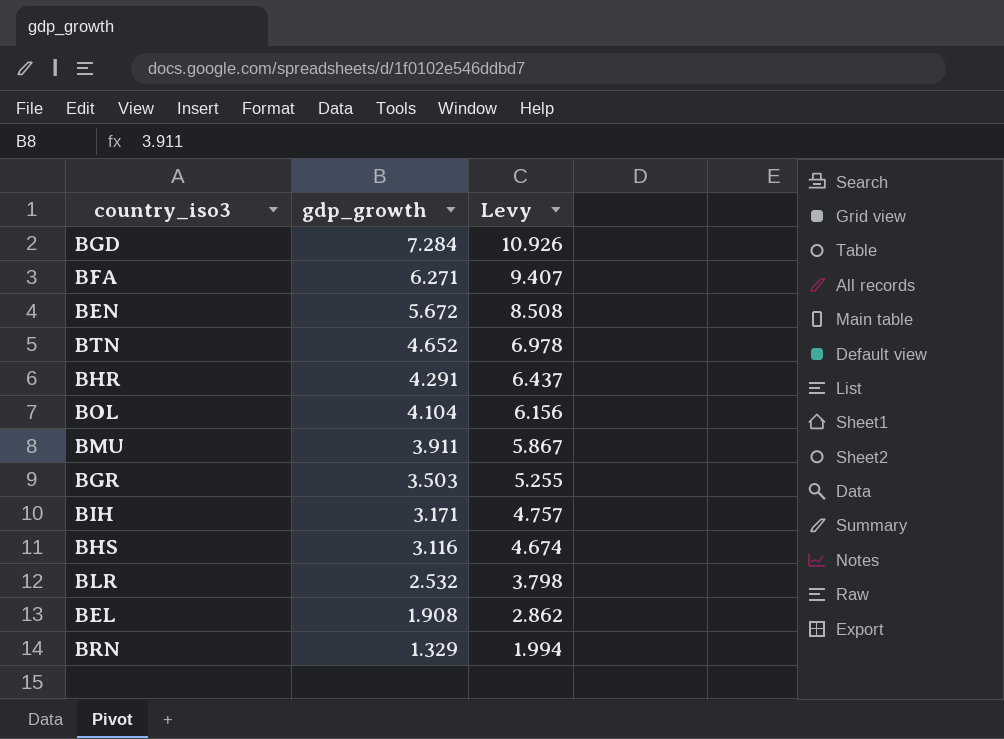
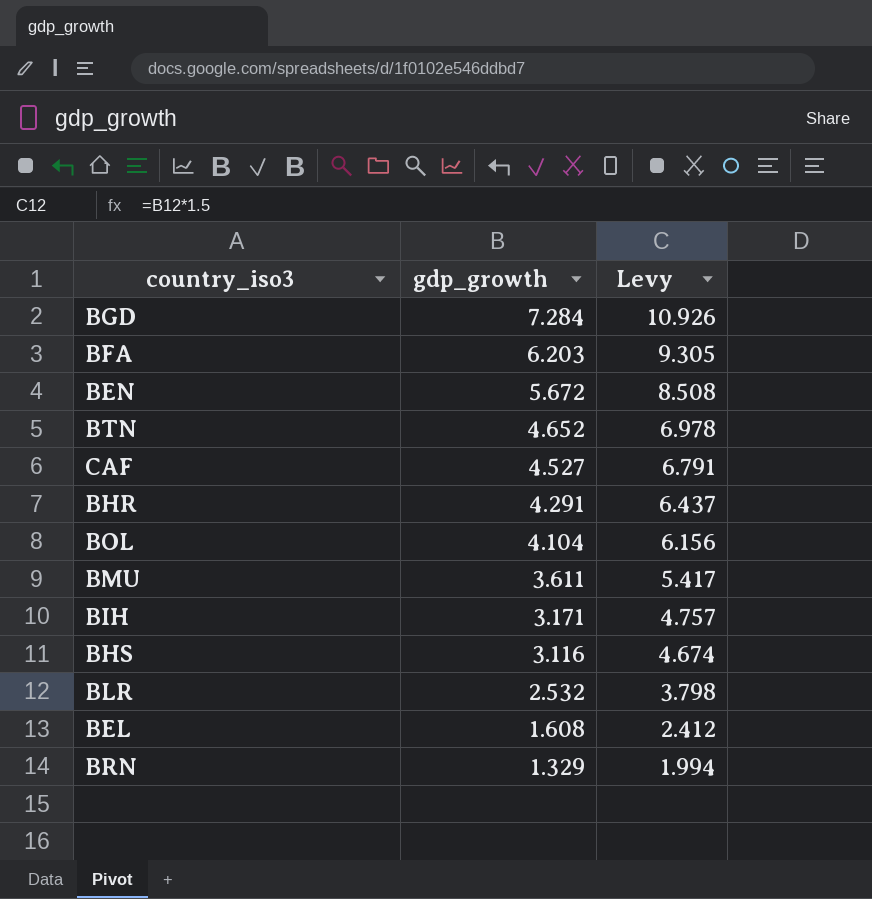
row BGR: 3.503 | 5.255 -> none
BFA | gdp_growth: 6.271 -> 6.203
BFA | Levy: 9.407 -> 9.305
row CAF: none -> 4.527 | 6.791
BMU | gdp_growth: 3.911 -> 3.611
BMU | Levy: 5.867 -> 5.417
BEL | gdp_growth: 1.908 -> 1.608
BEL | Levy: 2.862 -> 2.412

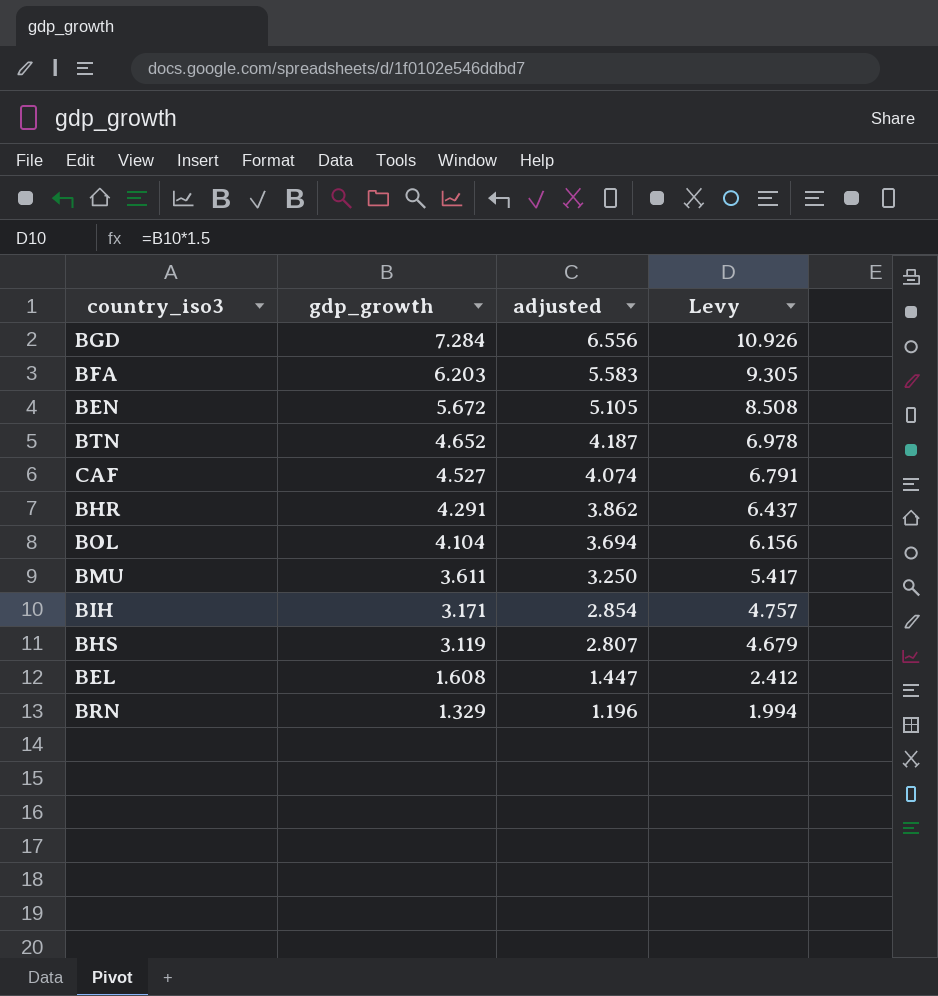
column adjusted | formula: none -> [gdp_growth] * 0.9
row BLR: 2.532 | 3.798 -> none
BHS | gdp_growth: 3.116 -> 3.119
BHS | Levy: 4.674 -> 4.679

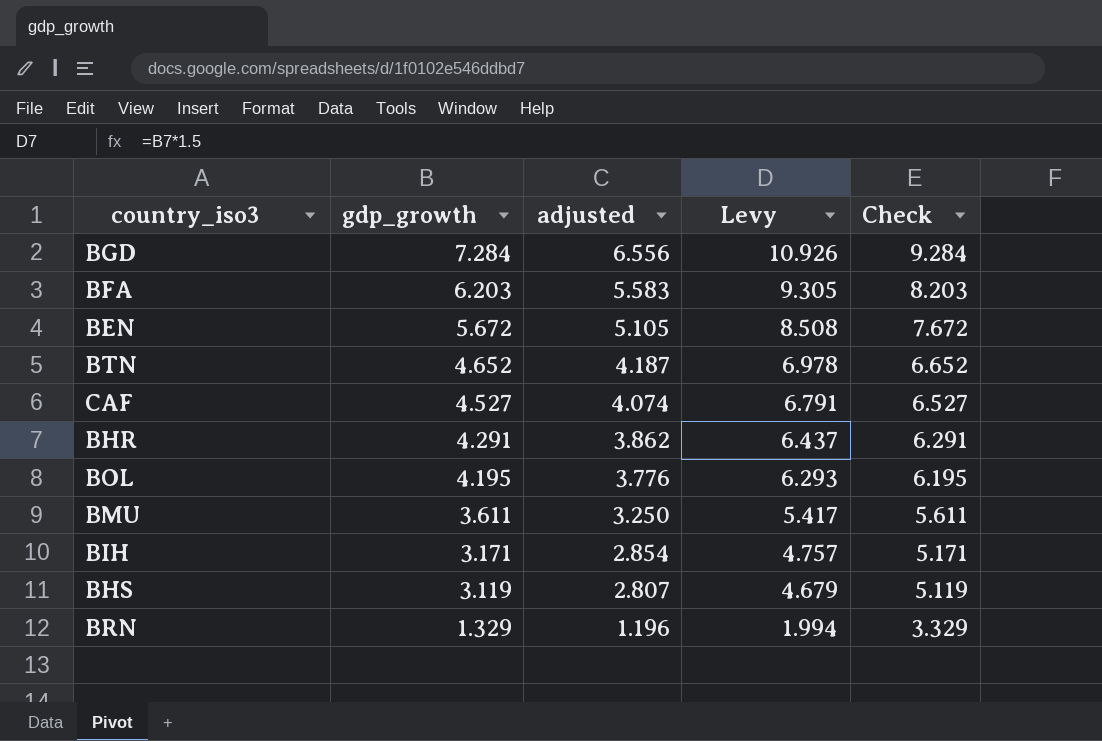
column Check | formula: none -> [gdp_growth] + 2
row BEL: 1.608 | 1.447 | 2.412 -> none
BOL | gdp_growth: 4.104 -> 4.195
BOL | adjusted: 3.694 -> 3.776
BOL | Levy: 6.156 -> 6.293

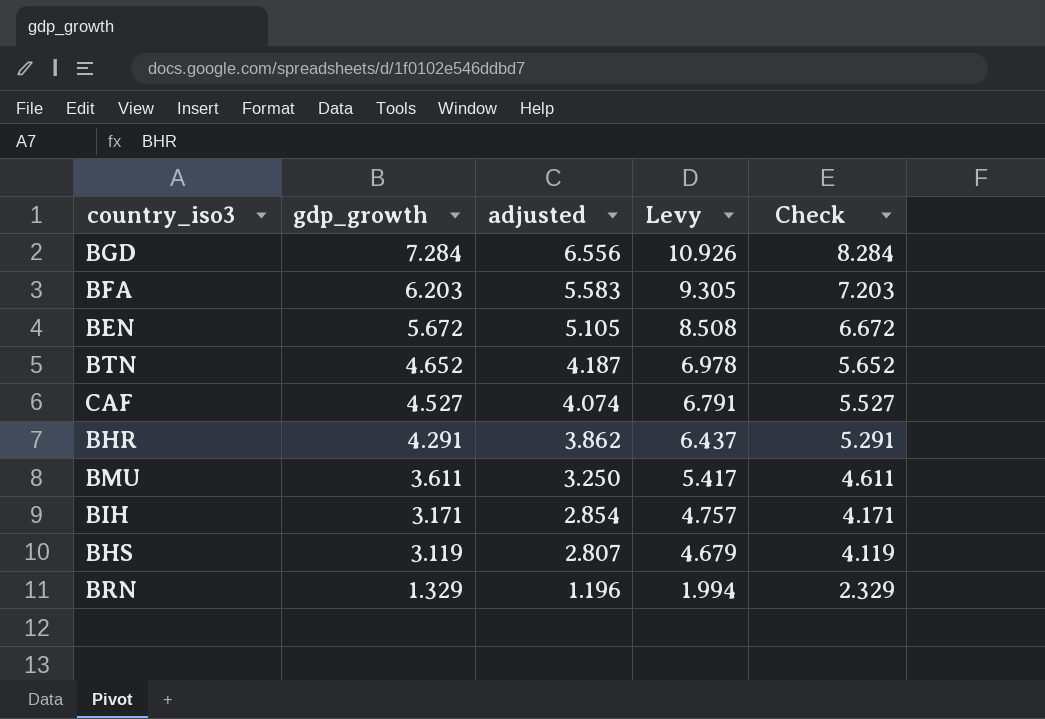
column Check | formula: [gdp_growth] + 2 -> [gdp_growth] + 1
row BOL: 4.195 | 3.776 | 6.293 | 6.195 -> none

